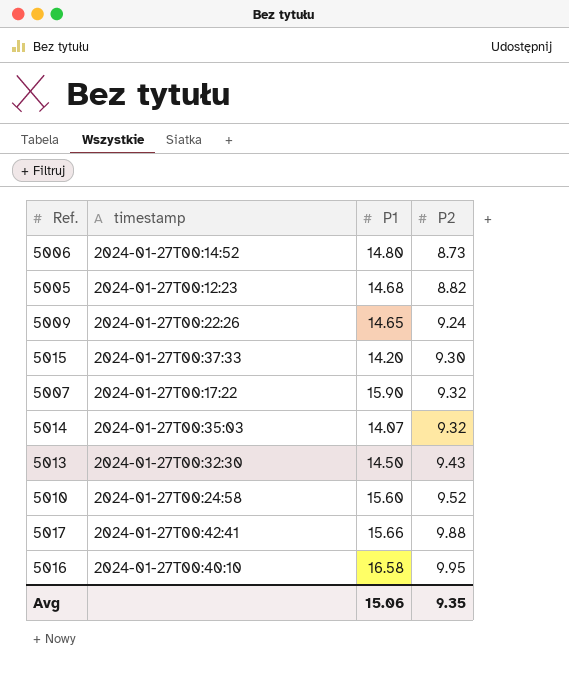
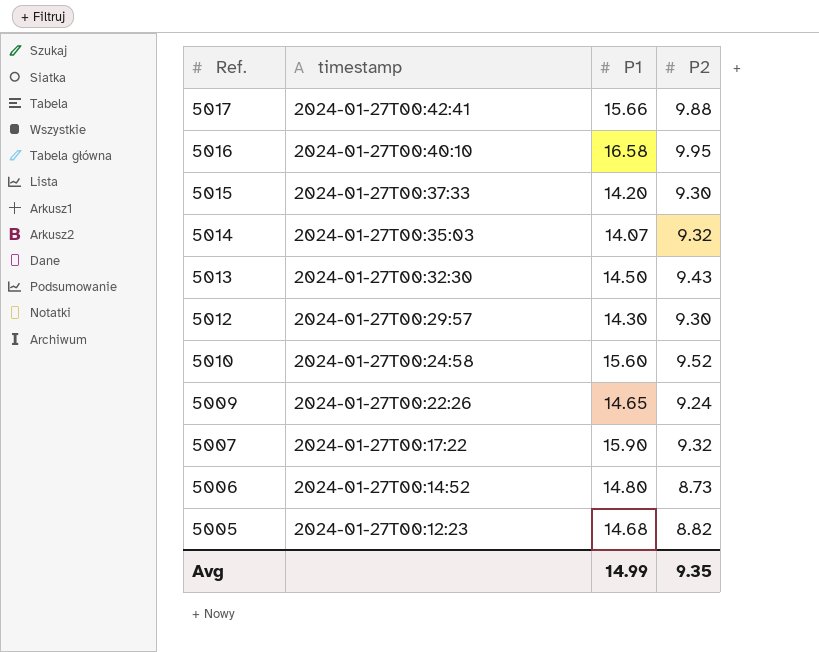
row order: P2 ascending -> Ref. descending
row 5012: none -> 2024-01-27T00:29:57 | 14.30 | 9.30
Avg | P1: 15.06 -> 14.99

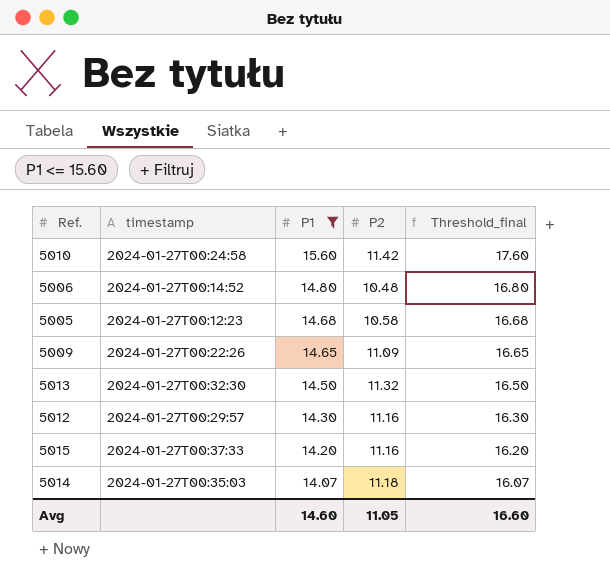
filter: none -> P1 <= 15.60
row order: Ref. descending -> P1 descending
column Threshold_final | formula: none -> [P1] + 2
5010 | P2: 9.52 -> 11.42
5006 | P2: 8.73 -> 10.48
5005 | P2: 8.82 -> 10.58
5009 | P2: 9.24 -> 11.09
5013 | P2: 9.43 -> 11.32
5012 | P2: 9.30 -> 11.16
5015 | P2: 9.30 -> 11.16
5014 | P2: 9.32 -> 11.18
Avg | P1: 14.99 -> 14.60
Avg | P2: 9.35 -> 11.05

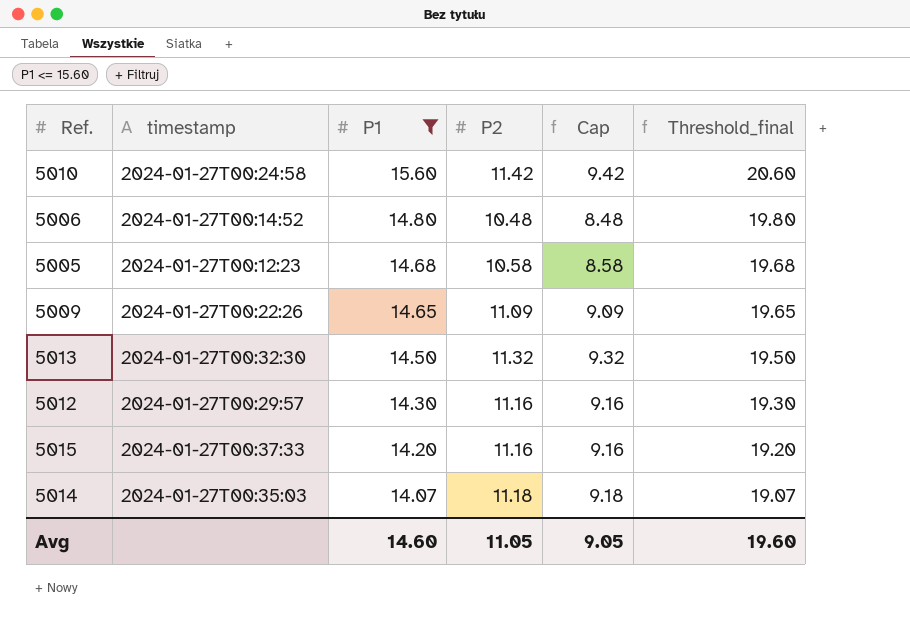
column Cap | formula: none -> [P2] - 2
column Threshold_final | formula: [P1] + 2 -> [P1] + 5
Avg | Threshold_final: 16.60 -> 19.60

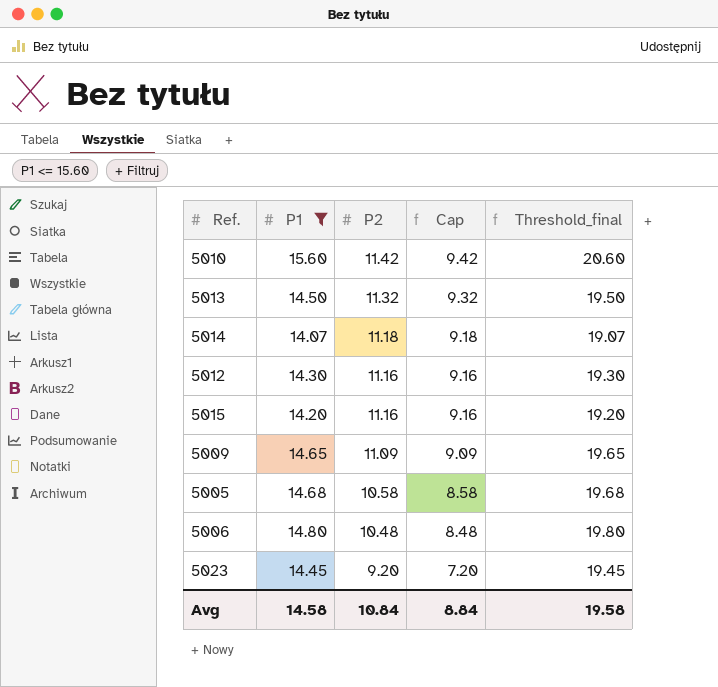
row order: P1 descending -> P2 descending
column timestamp | position: 2 -> none
row 5023: none -> 14.45 | 9.20 | 7.20 | 19.45
Avg | P1: 14.60 -> 14.58
Avg | P2: 11.05 -> 10.84
Avg | Cap: 9.05 -> 8.84
Avg | Threshold_final: 19.60 -> 19.58

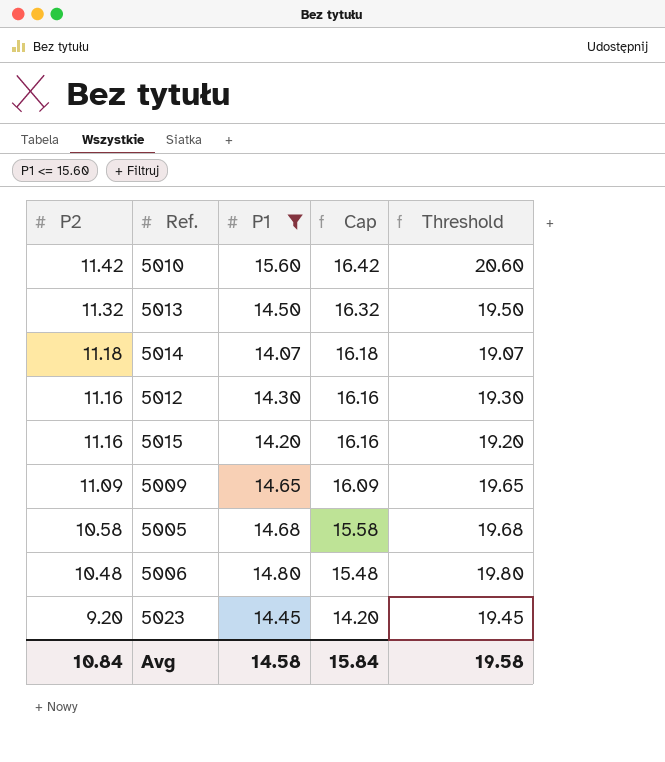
column P2 | position: 3 -> 1
column Cap | formula: [P2] - 2 -> [P2] + 5
column name: Threshold_final -> Threshold
Avg | Cap: 8.84 -> 15.84

